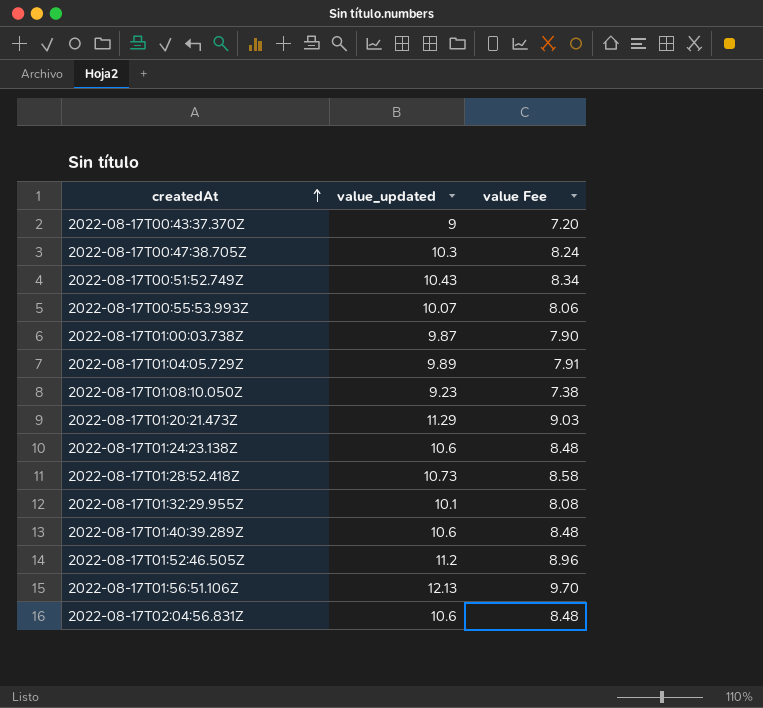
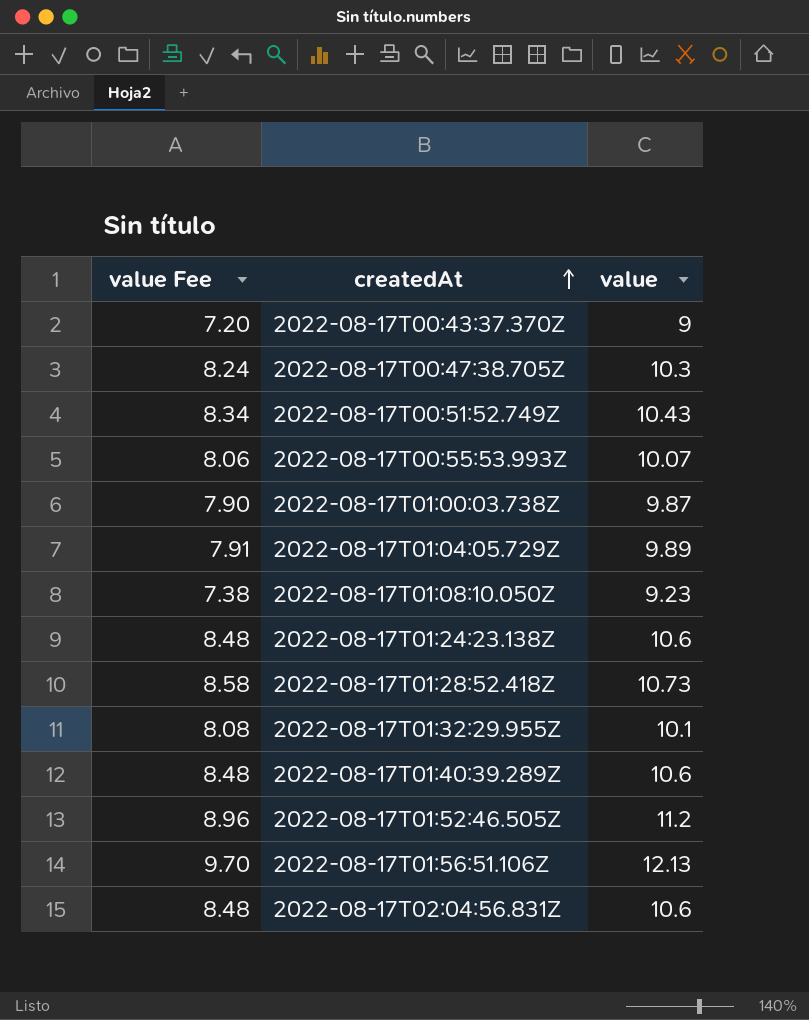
column value Fee | position: 3 -> 1
column name: value_updated -> value
row 2022-08-17T01:20:21.473Z: 11.29 | 9.03 -> none

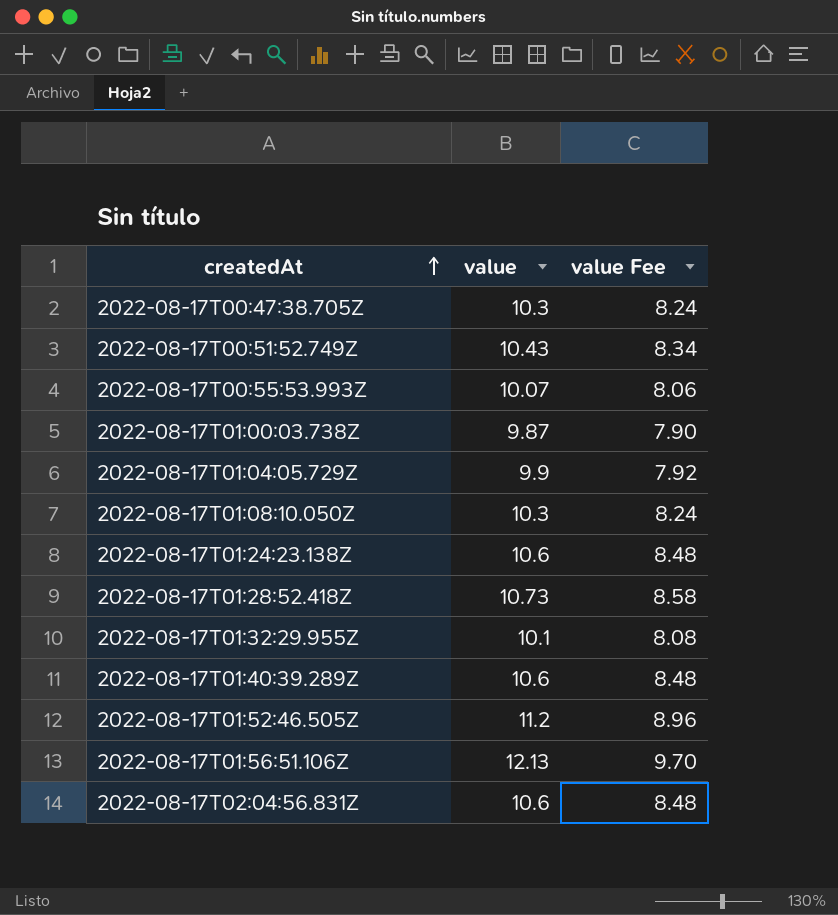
column value Fee | position: 1 -> 3
row 2022-08-17T00:43:37.370Z: 7.20 | 9 -> none
2022-08-17T01:04:05.729Z | value: 9.89 -> 9.9
2022-08-17T01:04:05.729Z | value Fee: 7.91 -> 7.92
2022-08-17T01:08:10.050Z | value: 9.23 -> 10.3
2022-08-17T01:08:10.050Z | value Fee: 7.38 -> 8.24

